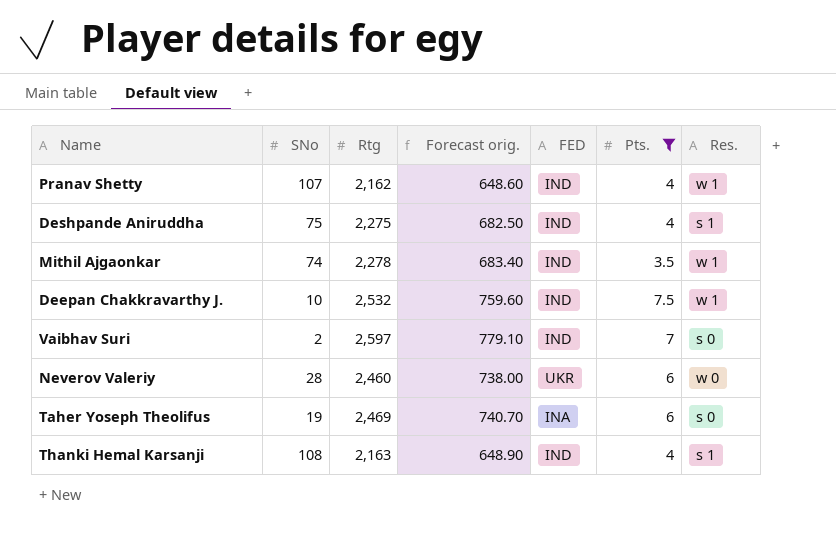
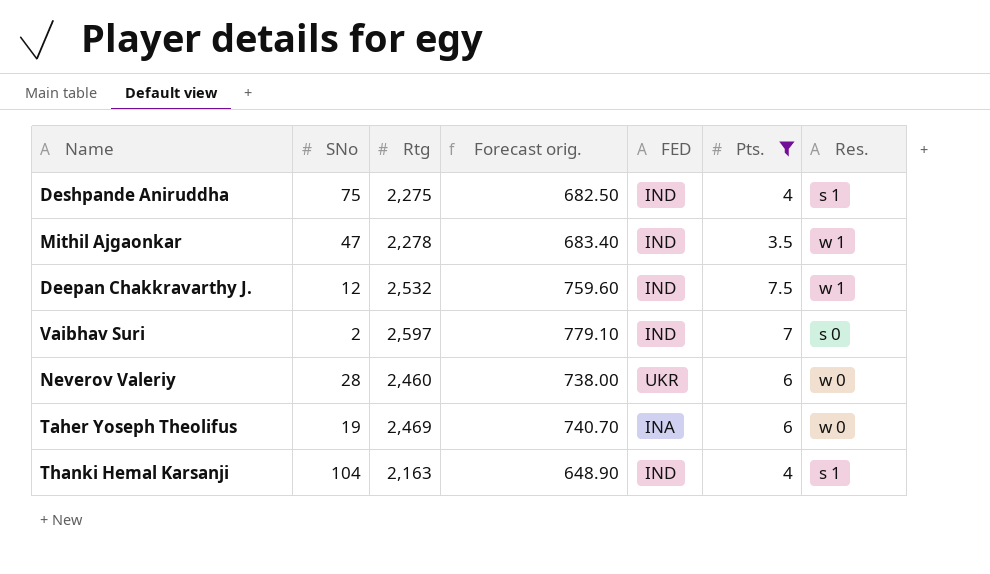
row Pranav Shetty: 107 | 2,162 | 648.60 | IND | 4 | w 1 -> none
Mithil Ajgaonkar | SNo: 74 -> 47
Deepan Chakkravarthy J. | SNo: 10 -> 12
Taher Yoseph Theolifus | Res.: s 0 -> w 0
Thanki Hemal Karsanji | SNo: 108 -> 104

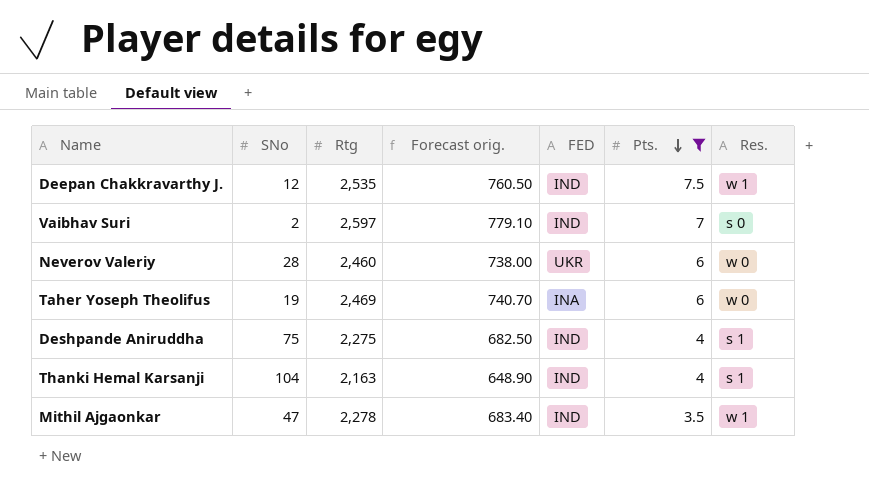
row order: none -> Pts. descending
Deepan Chakkravarthy J. | Rtg: 2,532 -> 2,535
Deepan Chakkravarthy J. | Forecast orig.: 759.60 -> 760.50

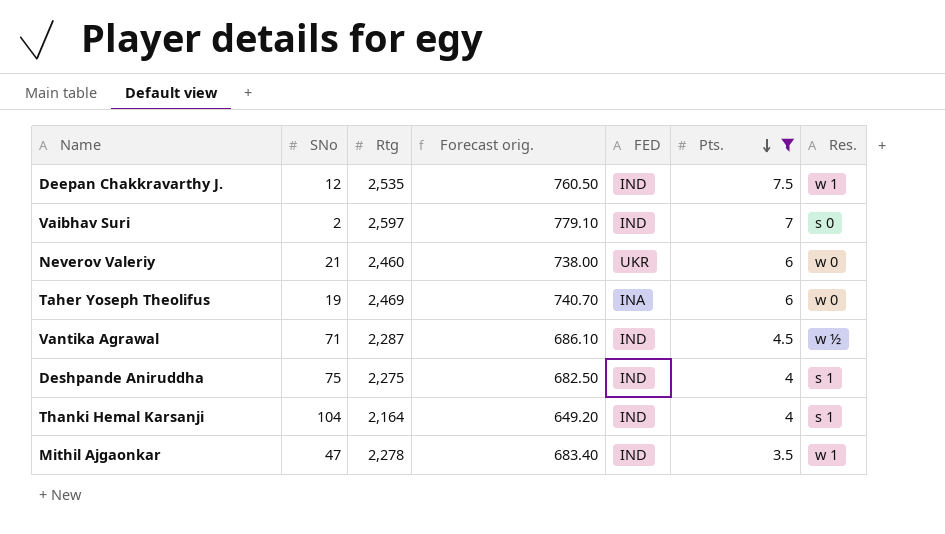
Neverov Valeriy | SNo: 28 -> 21
row Vantika Agrawal: none -> 71 | 2,287 | 686.10 | IND | 4.5 | w ½
Thanki Hemal Karsanji | Rtg: 2,163 -> 2,164
Thanki Hemal Karsanji | Forecast orig.: 648.90 -> 649.20

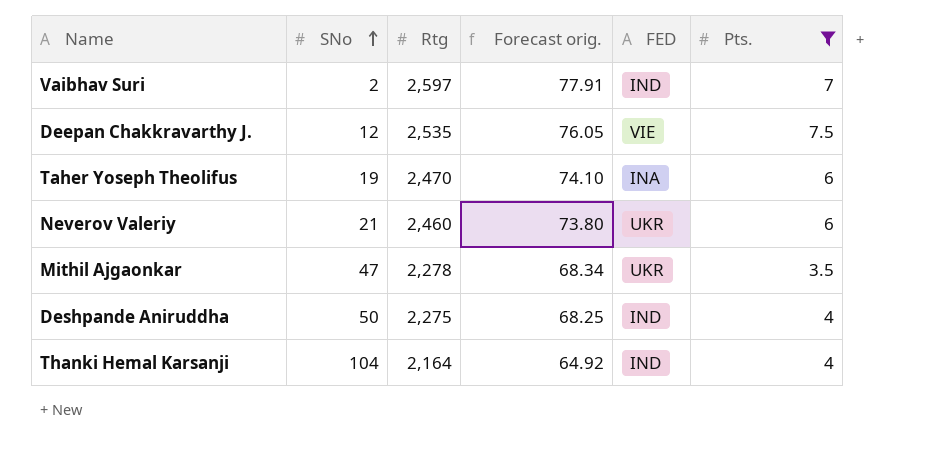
row order: Pts. descending -> SNo ascending
column Res. | position: 7 -> none
column Forecast orig. | formula: [Rtg] * 0.3 -> [Rtg] * 0.03
row Vantika Agrawal: 71 | 2,287 | 686.10 | IND | 4.5 | w ½ -> none
Deepan Chakkravarthy J. | FED: IND -> VIE
Taher Yoseph Theolifus | Rtg: 2,469 -> 2,470
Mithil Ajgaonkar | FED: IND -> UKR
Deshpande Aniruddha | SNo: 75 -> 50

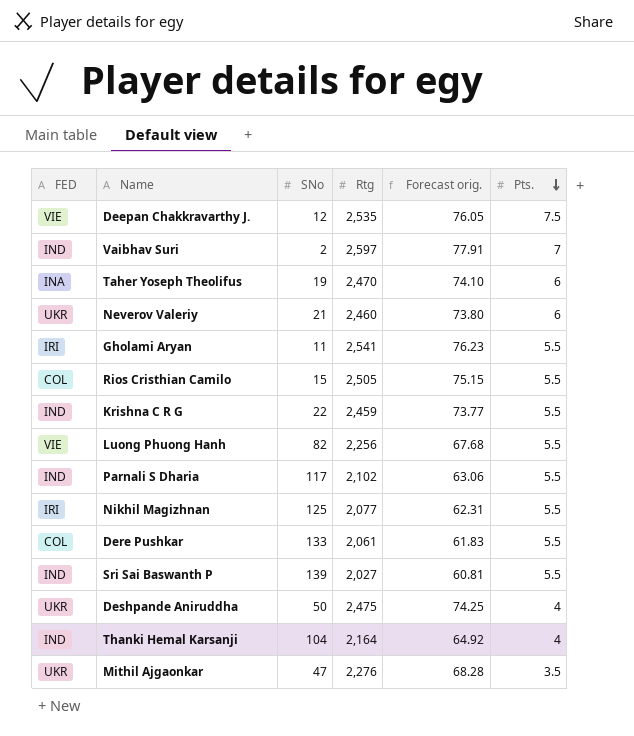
filter: Pts. != 5.5 -> none
row order: SNo ascending -> Pts. descending
column FED | position: 5 -> 1
Deshpande Aniruddha | FED: IND -> UKR
Deshpande Aniruddha | Rtg: 2,275 -> 2,475
Deshpande Aniruddha | Forecast orig.: 68.25 -> 74.25
Mithil Ajgaonkar | Rtg: 2,278 -> 2,276
Mithil Ajgaonkar | Forecast orig.: 68.34 -> 68.28

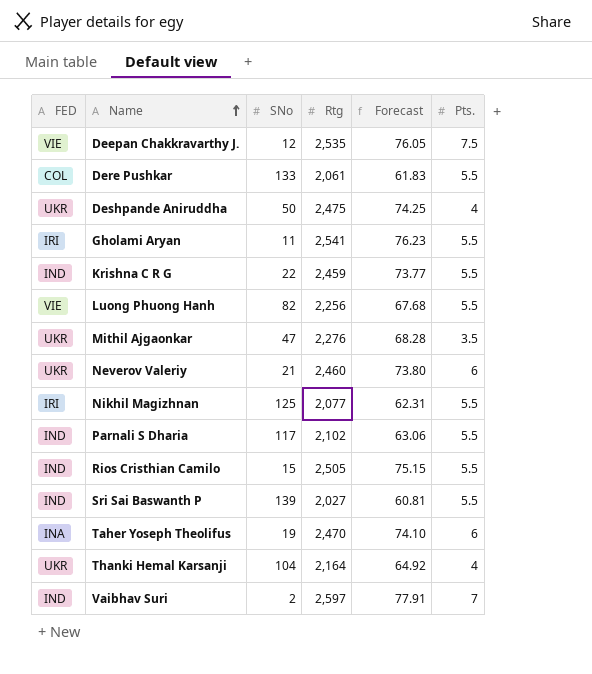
row order: Pts. descending -> Name ascending
column name: Forecast orig. -> Forecast
Rios Cristhian Camilo | FED: COL -> IND
Thanki Hemal Karsanji | FED: IND -> UKR

